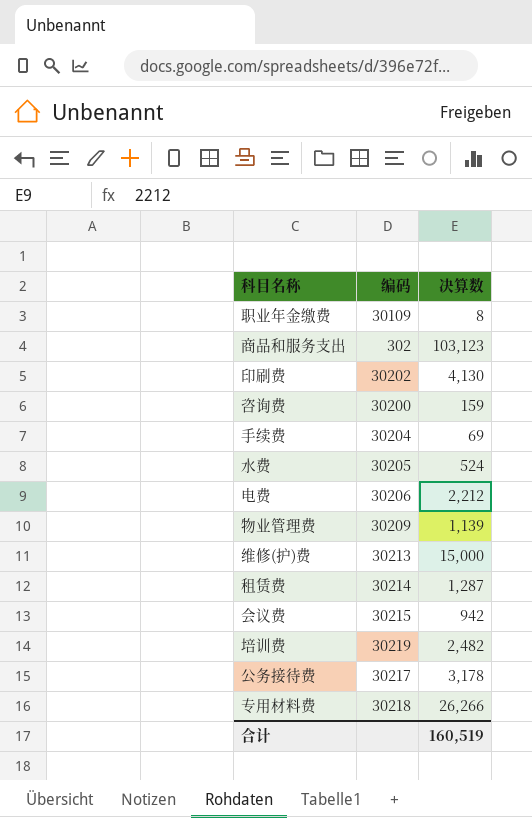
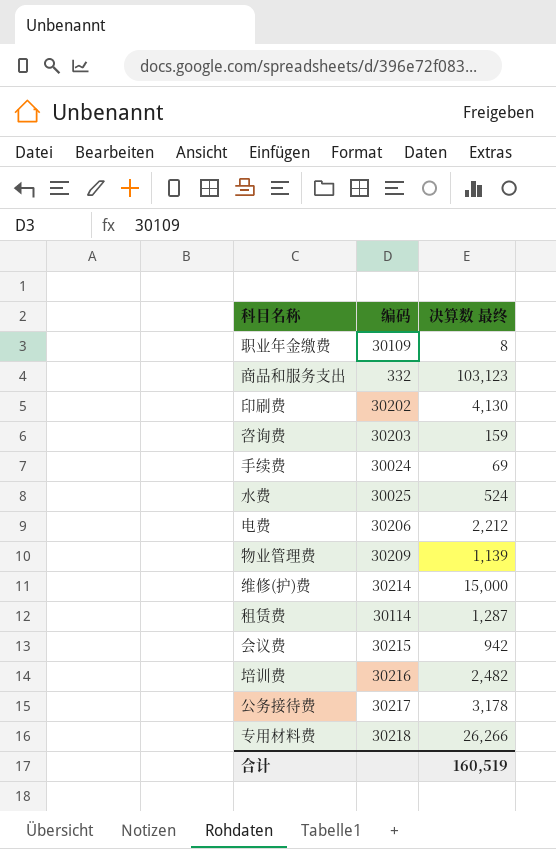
column name: 决算数 -> 决算数 最终
商品和服务支出 | 编码: 302 -> 332
咨询费 | 编码: 30200 -> 30203
手续费 | 编码: 30204 -> 30024
水费 | 编码: 30205 -> 30025
维修(护)费 | 编码: 30213 -> 30214
租赁费 | 编码: 30214 -> 30114
培训费 | 编码: 30219 -> 30216

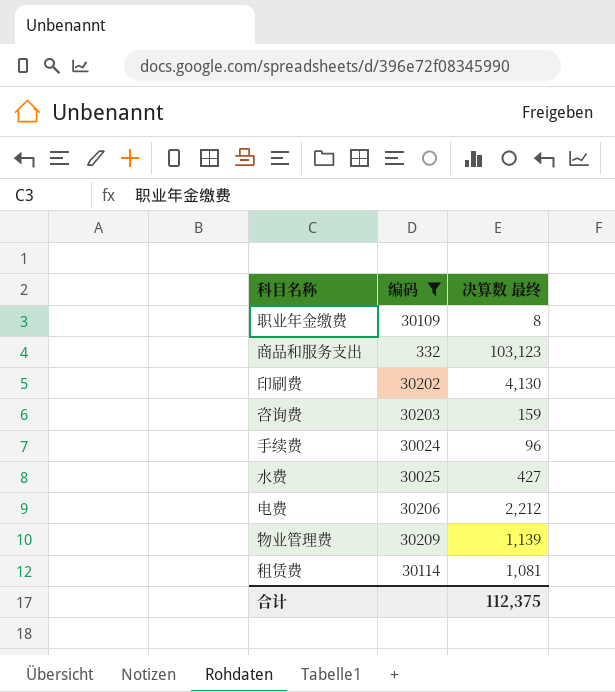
filter: none -> 编码 <= 30209
手续费 | 决算数 最终: 69 -> 96
水费 | 决算数 最终: 524 -> 427
租赁费 | 决算数 最终: 1,287 -> 1,081
合计 | 决算数 最终: 160,519 -> 112,375

